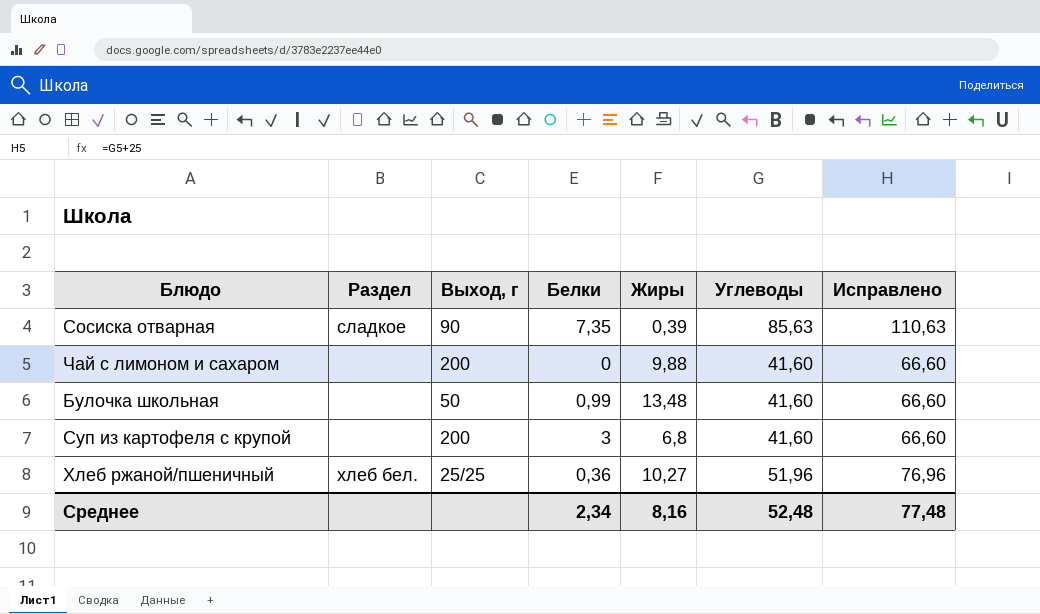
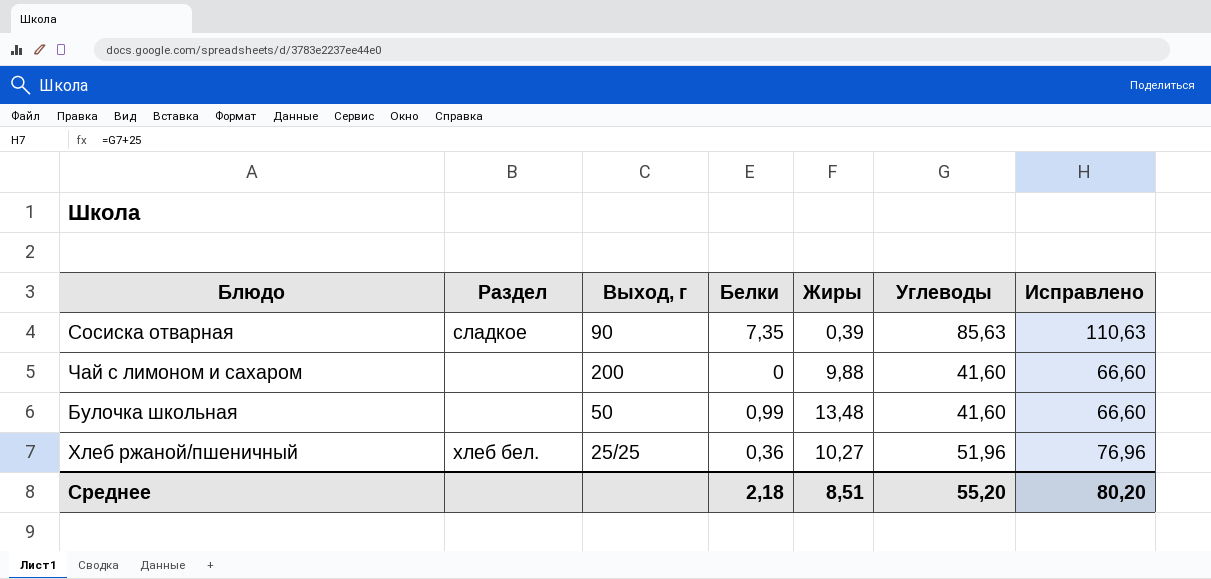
row Суп из картофеля с крупой: none | 200 | 3 | 6,8 | 41,60 | 66,60 -> none
Среднее | Белки: 2,34 -> 2,18
Среднее | Жиры: 8,16 -> 8,51
Среднее | Углеводы: 52,48 -> 55,20
Среднее | Исправлено: 77,48 -> 80,20

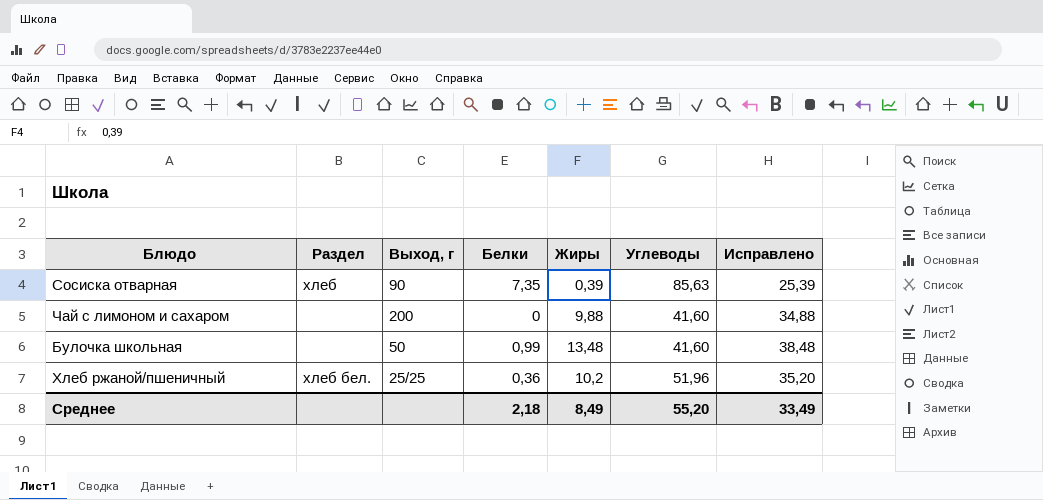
column Исправлено | formula: [Углеводы] + 25 -> [Жиры] + 25
Сосиска отварная | Раздел: сладкое -> хлеб
Хлеб ржаной/пшеничный | Жиры: 10,27 -> 10,2
Среднее | Жиры: 8,51 -> 8,49
Среднее | Исправлено: 80,20 -> 33,49

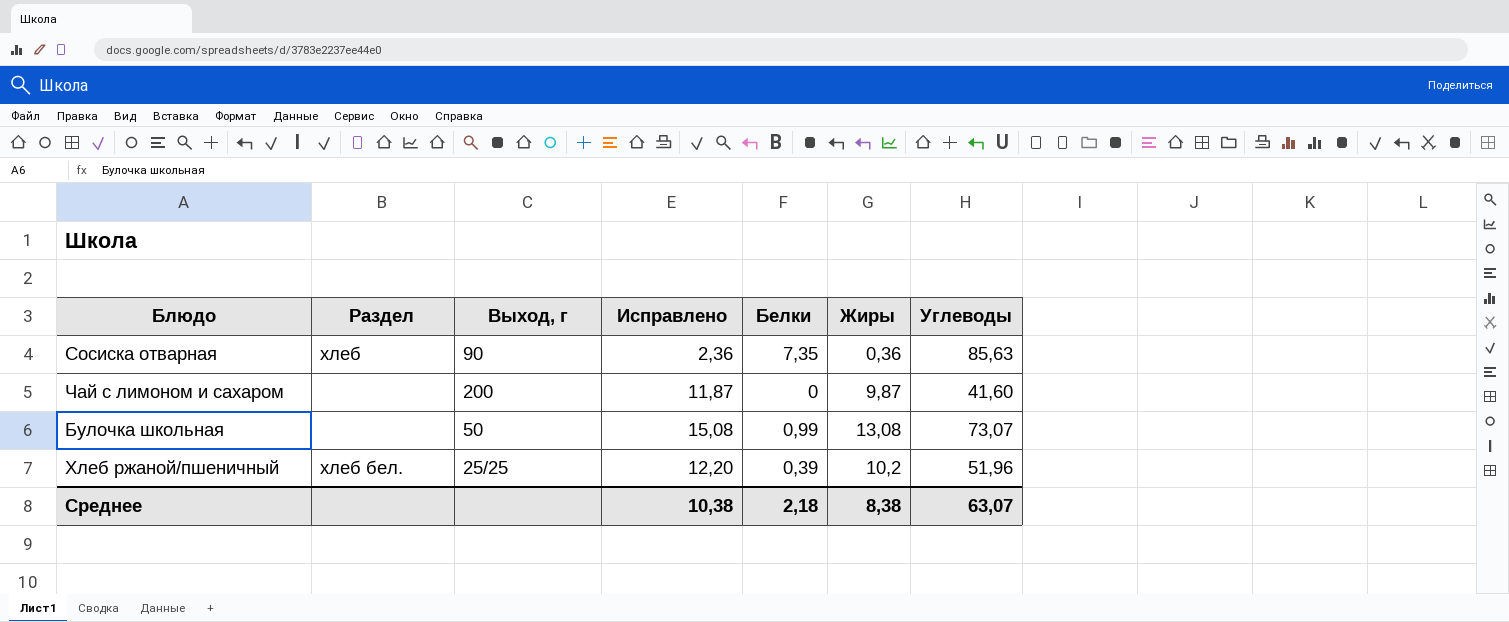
column Исправлено | formula: [Жиры] + 25 -> [Жиры] + 2
column Исправлено | position: 7 -> 4
Сосиска отварная | Жиры: 0,39 -> 0,36
Чай с лимоном и сахаром | Жиры: 9,88 -> 9,87
Булочка школьная | Жиры: 13,48 -> 13,08
Булочка школьная | Углеводы: 41,60 -> 73,07
Хлеб ржаной/пшеничный | Белки: 0,36 -> 0,39
Среднее | Исправлено: 33,49 -> 10,38
Среднее | Жиры: 8,49 -> 8,38
Среднее | Углеводы: 55,20 -> 63,07

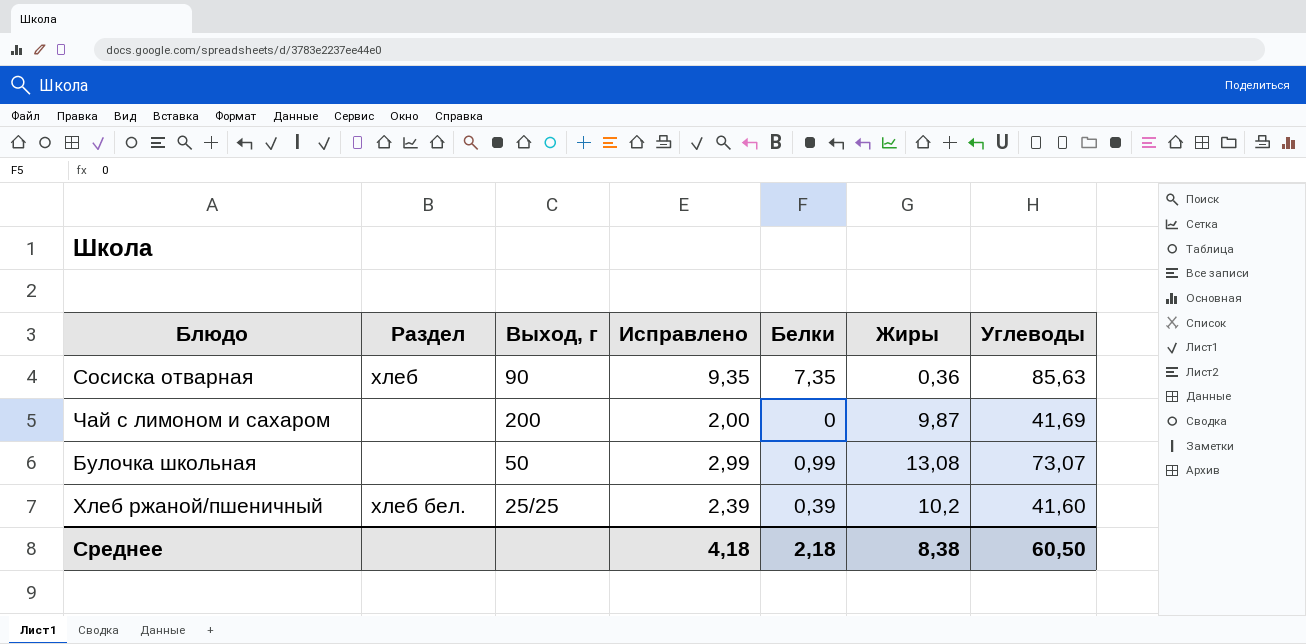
column Исправлено | formula: [Жиры] + 2 -> [Белки] + 2
Чай с лимоном и сахаром | Углеводы: 41,60 -> 41,69
Хлеб ржаной/пшеничный | Углеводы: 51,96 -> 41,60
Среднее | Исправлено: 10,38 -> 4,18
Среднее | Углеводы: 63,07 -> 60,50

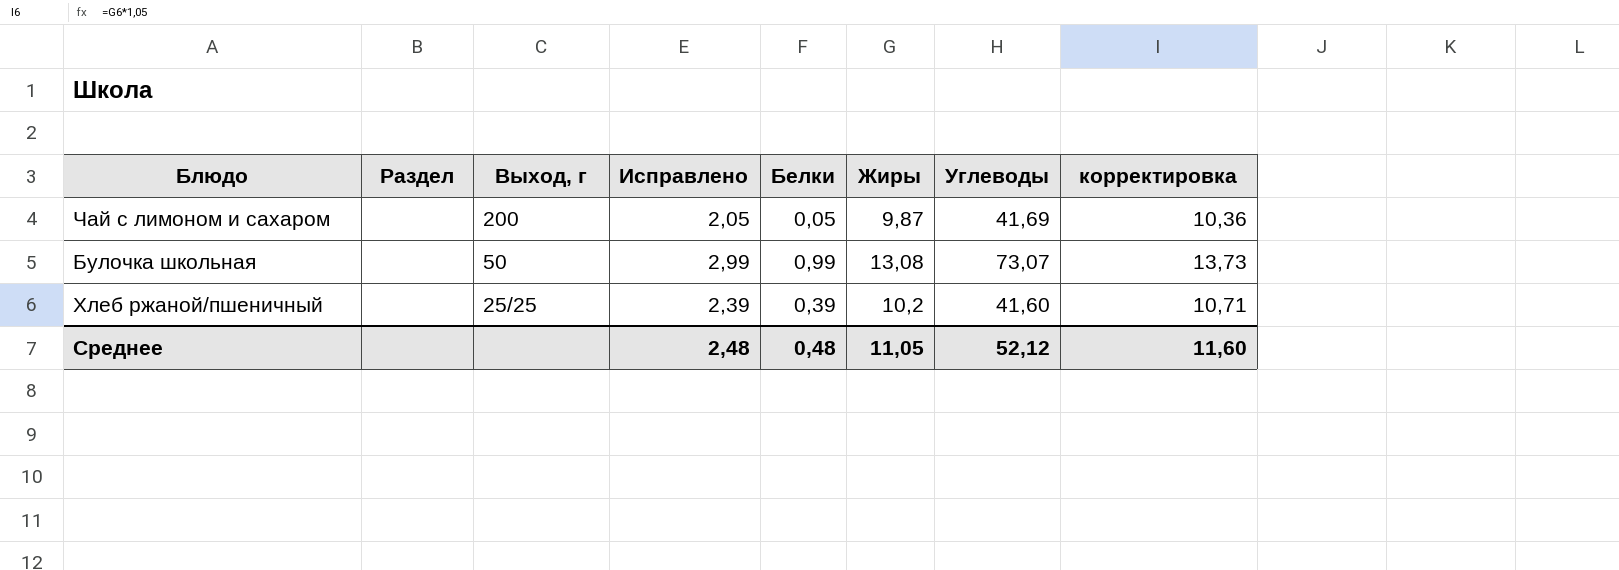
column корректировка | formula: none -> [Жиры] * 1,05
row Сосиска отварная: хлеб | 90 | 9,35 | 7,35 | 0,36 | 85,63 -> none
Чай с лимоном и сахаром | Исправлено: 2,00 -> 2,05
Чай с лимоном и сахаром | Белки: 0 -> 0,05
Хлеб ржаной/пшеничный | Раздел: хлеб бел. -> none
Среднее | Исправлено: 4,18 -> 2,48
Среднее | Белки: 2,18 -> 0,48
Среднее | Жиры: 8,38 -> 11,05
Среднее | Углеводы: 60,50 -> 52,12

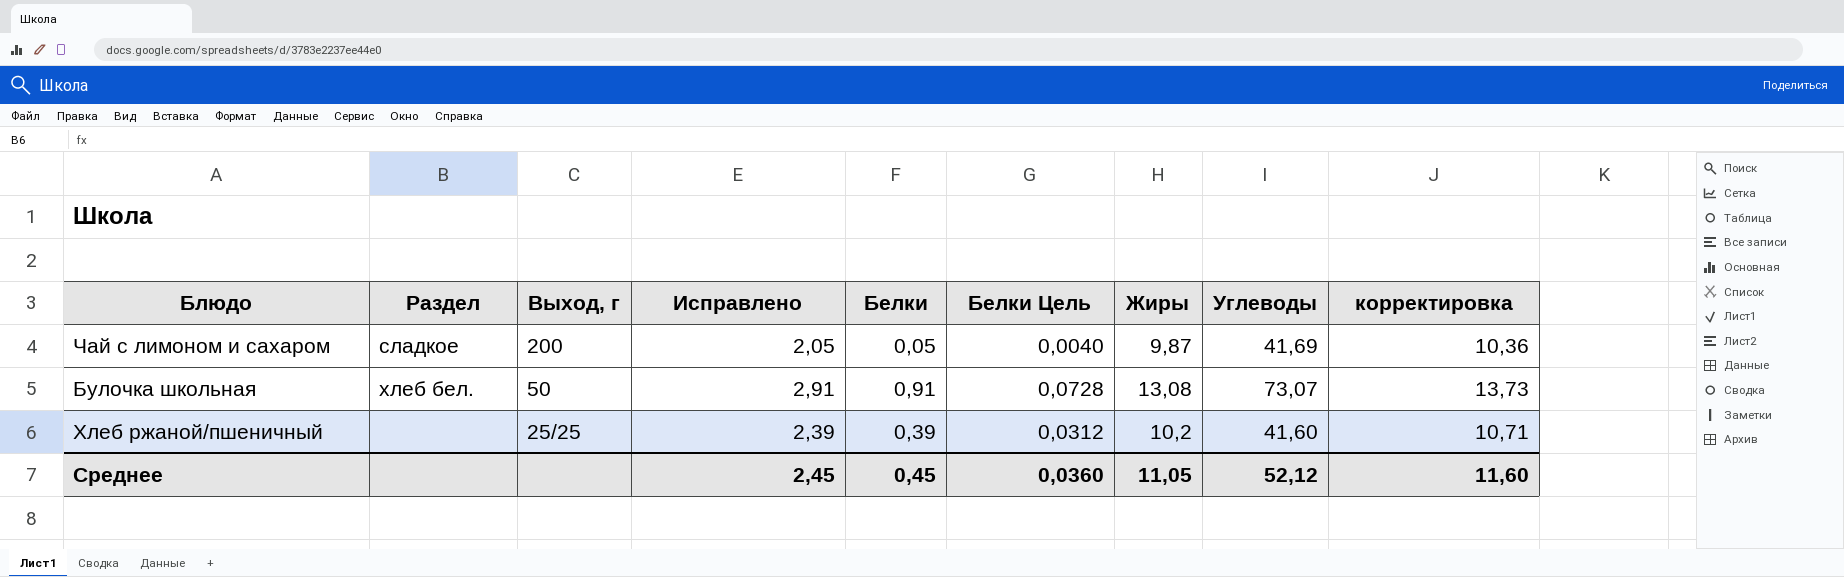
column Белки Цель | formula: none -> [Белки] * 0,08
Чай с лимоном и сахаром | Раздел: none -> сладкое
Булочка школьная | Раздел: none -> хлеб бел.
Булочка школьная | Исправлено: 2,99 -> 2,91
Булочка школьная | Белки: 0,99 -> 0,91
Среднее | Исправлено: 2,48 -> 2,45
Среднее | Белки: 0,48 -> 0,45

